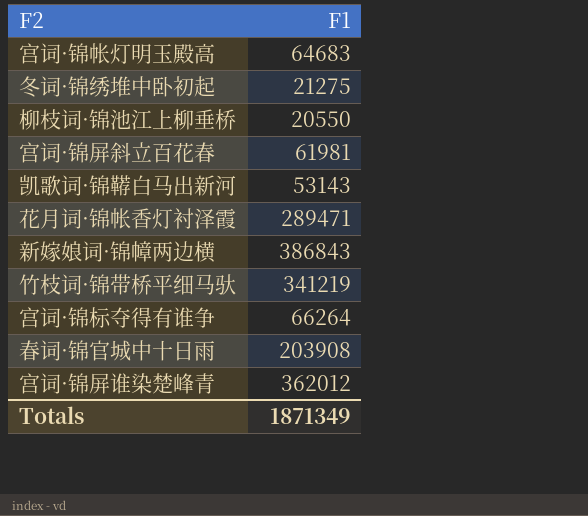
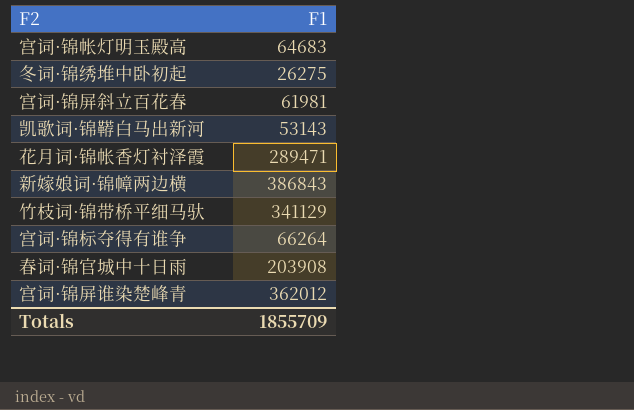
row 柳枝词·锦池江上柳垂桥: 20550 -> none
冬词·锦绣堆中卧初起 | F1: 21275 -> 26275
竹枝词·锦带桥平细马驮 | F1: 341219 -> 341129
Totals | F1: 1871349 -> 1855709

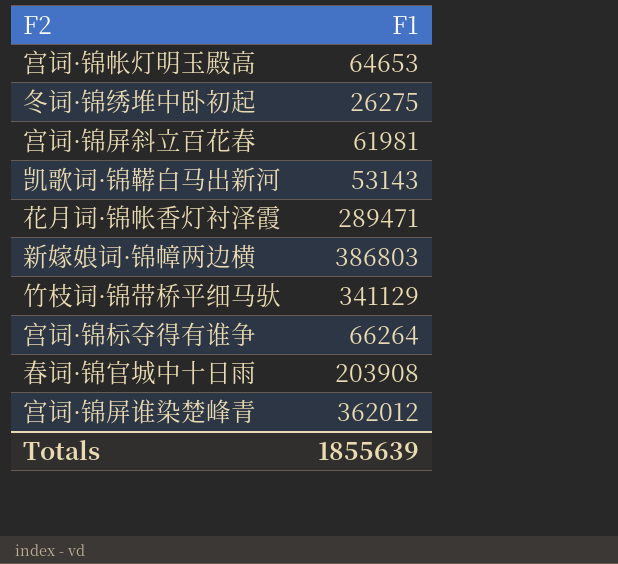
宫词·锦帐灯明玉殿高 | F1: 64683 -> 64653
新嫁娘词·锦幛两边横 | F1: 386843 -> 386803
Totals | F1: 1855709 -> 1855639

